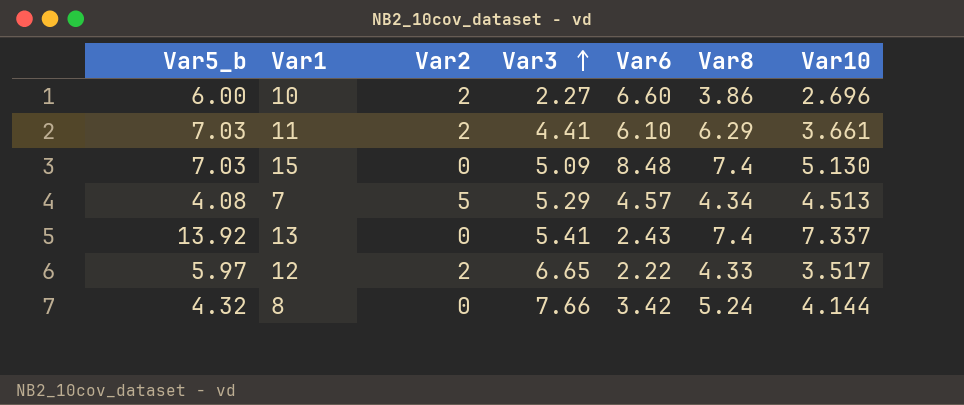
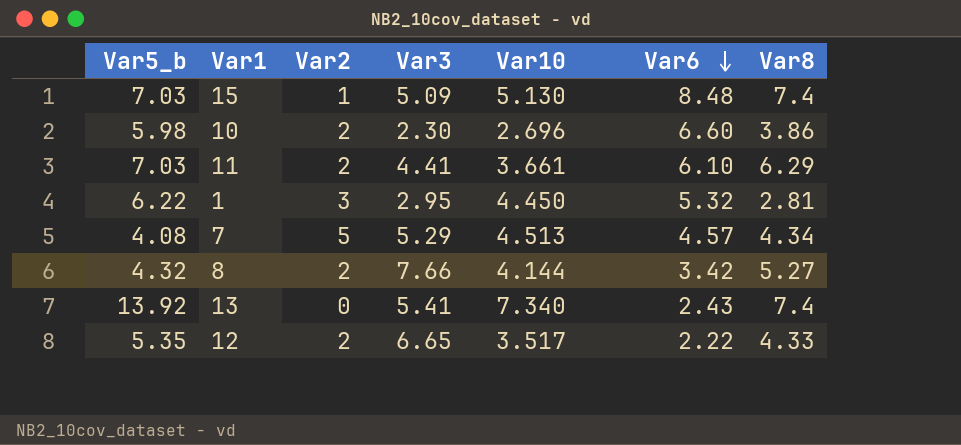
row order: Var3 ascending -> Var6 descending
column Var10 | position: 7 -> 5
15 | Var2: 0 -> 1
10 | Var5_b: 6.00 -> 5.98
10 | Var3: 2.27 -> 2.30
row 1: none -> 6.22 | 3 | 2.95 | 4.450 | 5.32 | 2.81
8 | Var2: 0 -> 2
8 | Var8: 5.24 -> 5.27
13 | Var10: 7.337 -> 7.340
12 | Var5_b: 5.97 -> 5.35

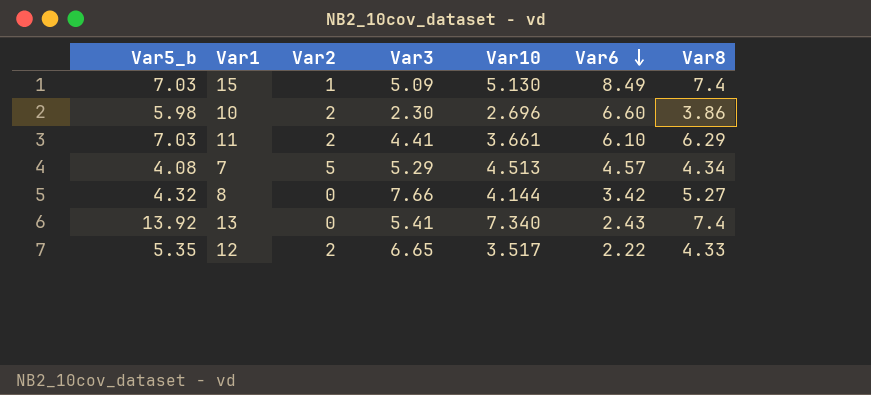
row 1: 6.22 | 3 | 2.95 | 4.450 | 5.32 | 2.81 -> none
15 | Var6: 8.48 -> 8.49
8 | Var2: 2 -> 0

